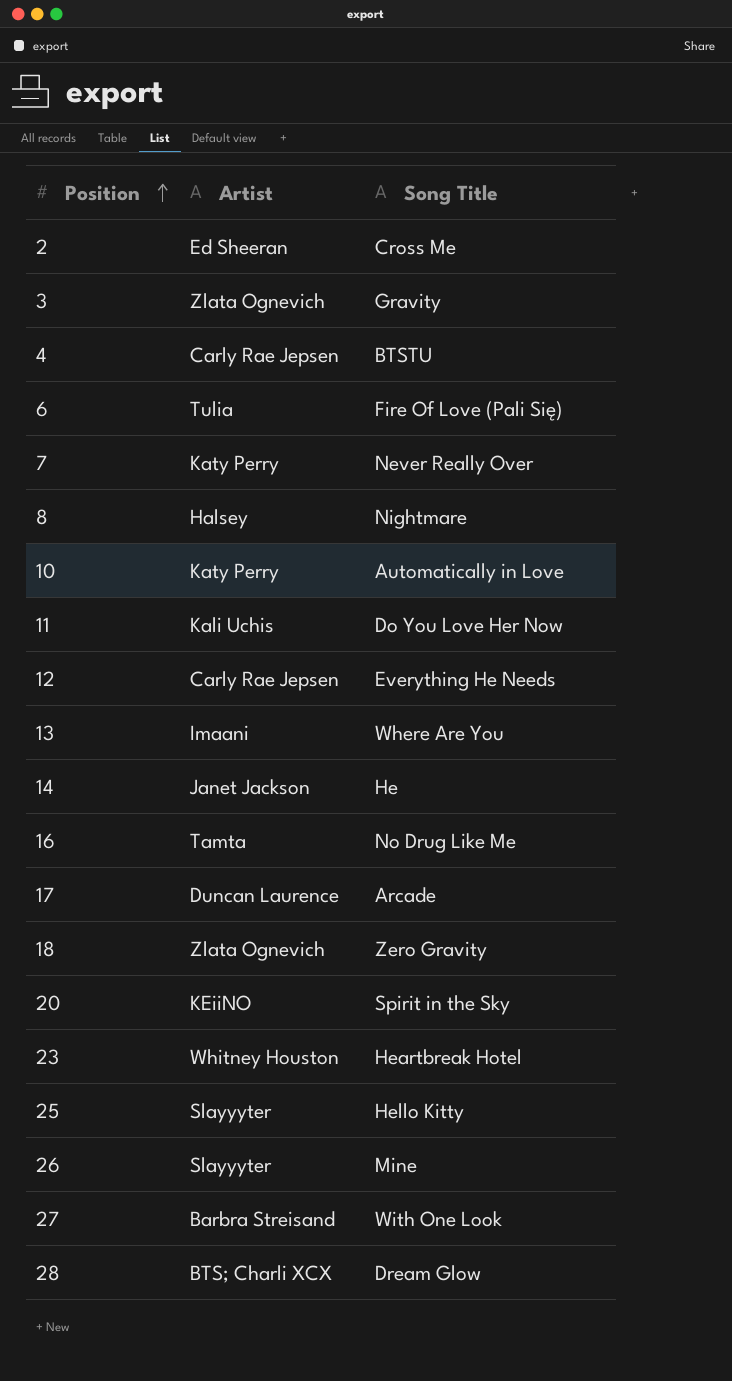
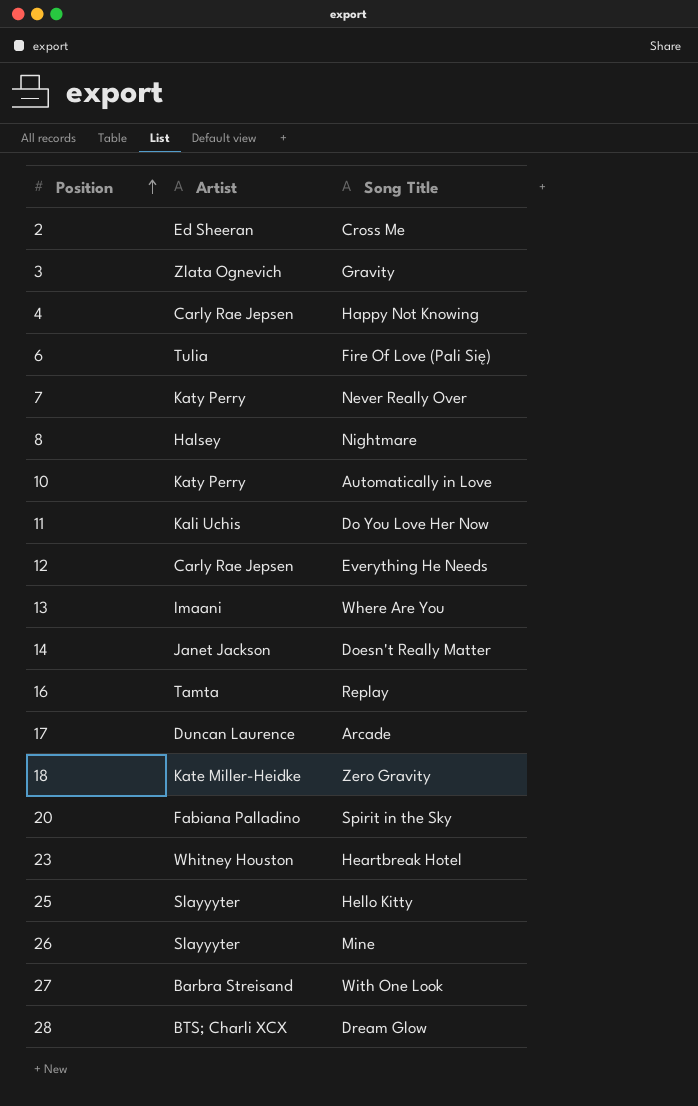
4 | Song Title: BTSTU -> Happy Not Knowing
14 | Song Title: He -> Doesn't Really Matter
16 | Song Title: No Drug Like Me -> Replay
18 | Artist: Zlata Ognevich -> Kate Miller-Heidke
20 | Artist: KEiiNO -> Fabiana Palladino

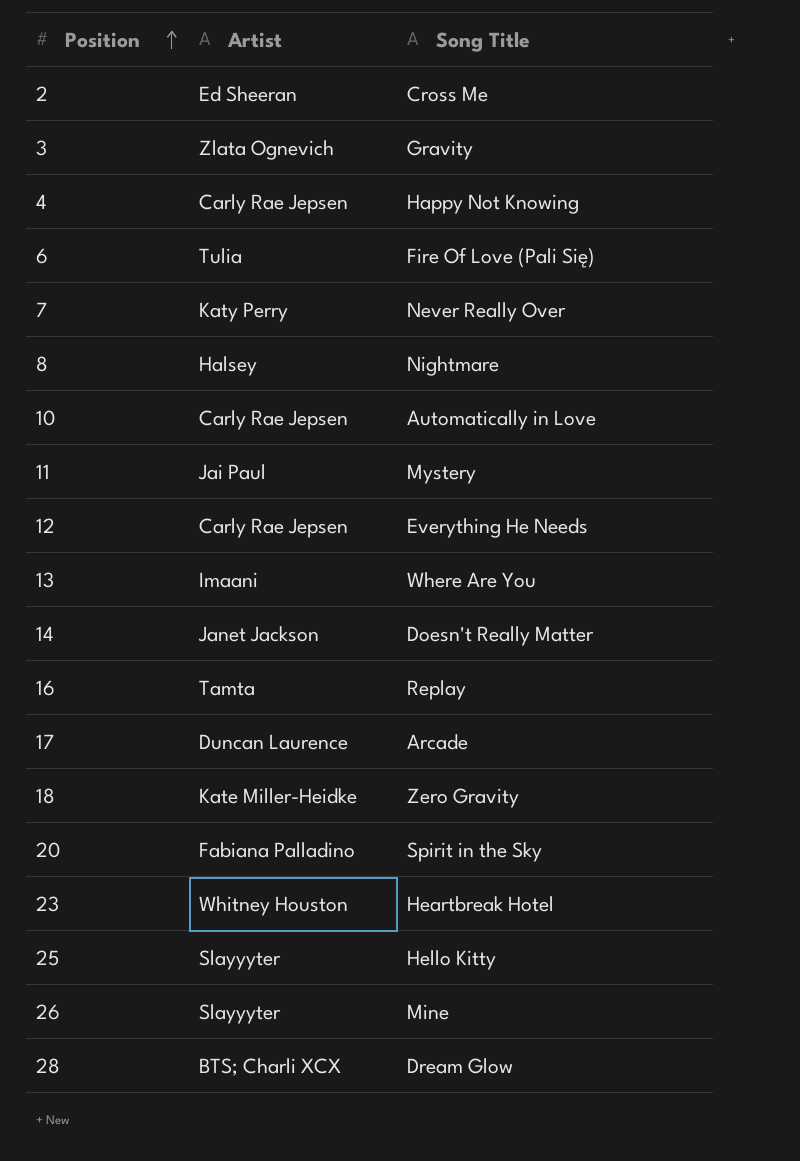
row 27: Barbra Streisand | With One Look -> none
10 | Artist: Katy Perry -> Carly Rae Jepsen
11 | Artist: Kali Uchis -> Jai Paul
11 | Song Title: Do You Love Her Now -> Mystery

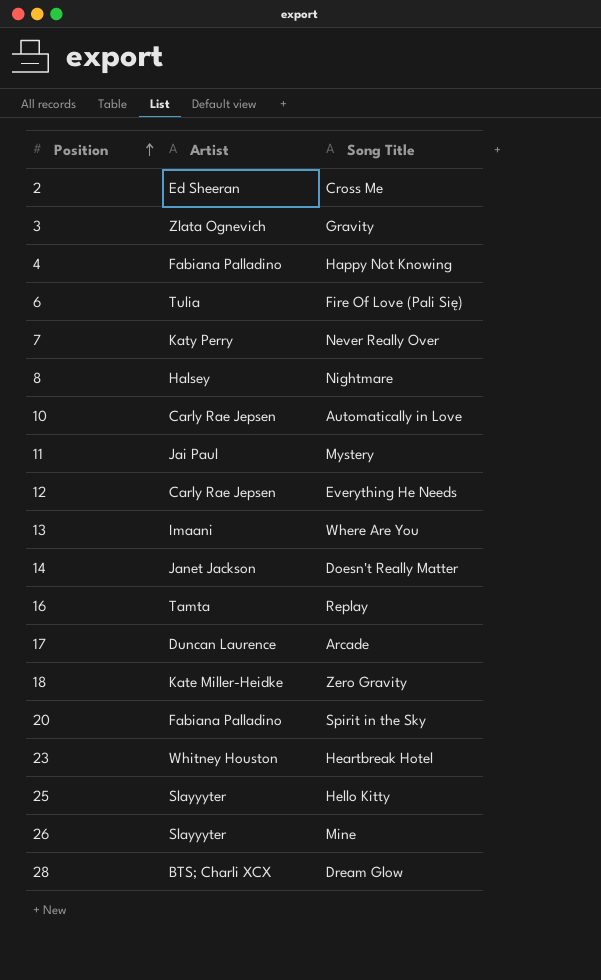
4 | Artist: Carly Rae Jepsen -> Fabiana Palladino

